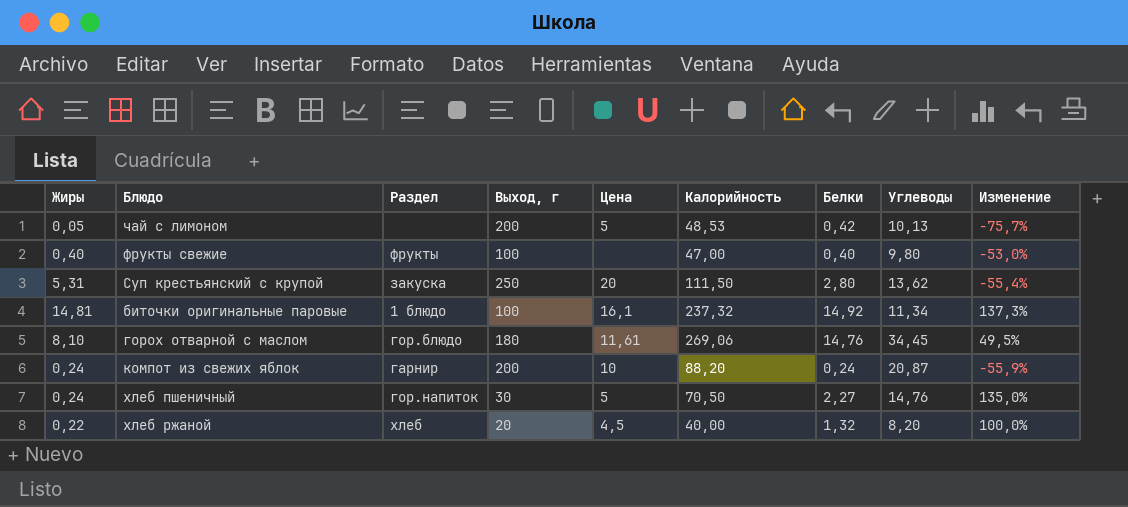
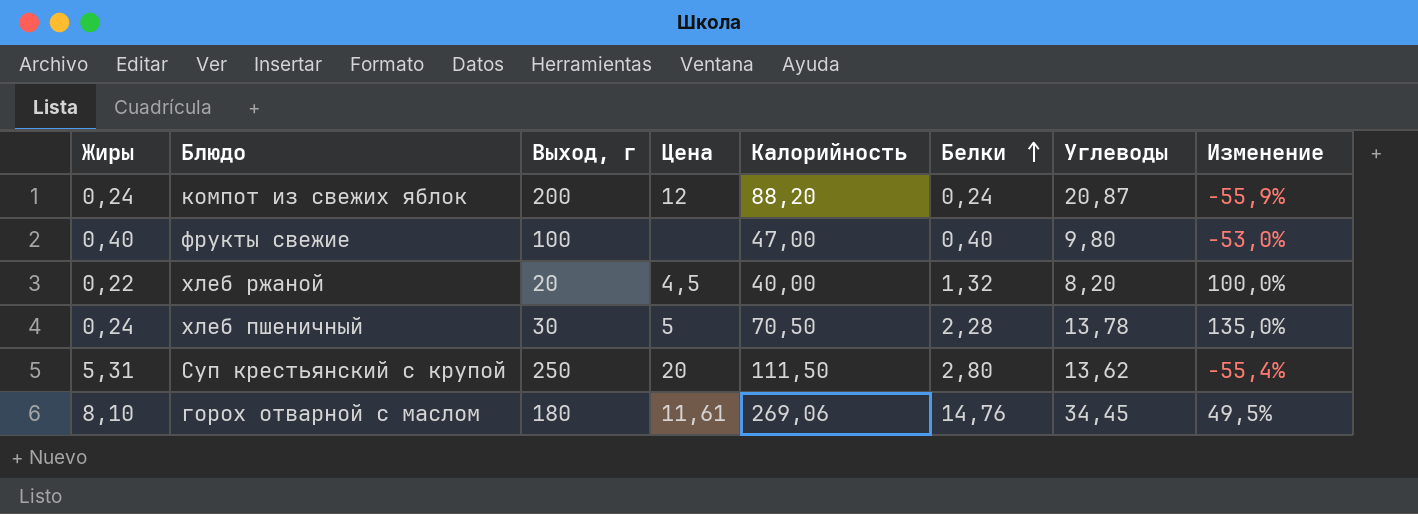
row order: none -> Белки ascending
column Раздел | position: 3 -> none
row чай с лимоном: 0,05 | none | 200 | 5 | 48,53 | 0,42 | 10,13 | -75,7% -> none
row биточки оригинальные паровые: 14,81 | 1 блюдо | 100 | 16,1 | 237,32 | 14,92 | 11,34 | 137,3% -> none
компот из свежих яблок | Цена: 10 -> 12
хлеб пшеничный | Белки: 2,27 -> 2,28
хлеб пшеничный | Углеводы: 14,76 -> 13,78

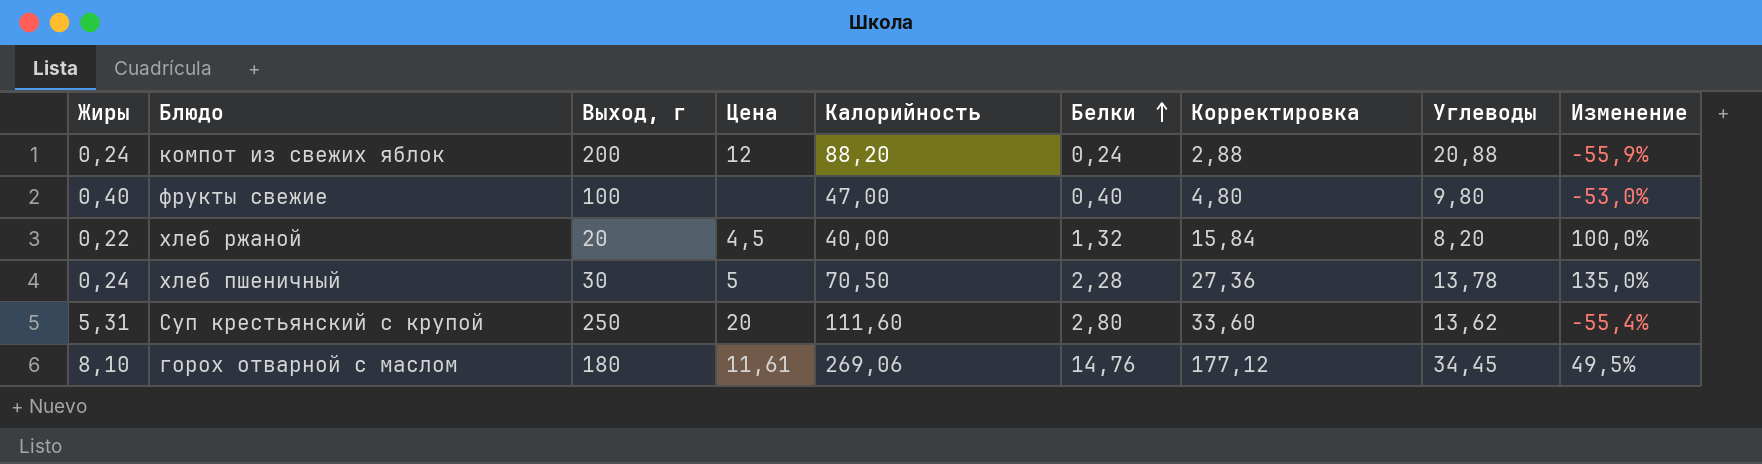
column Корректировка | formula: none -> [Белки] * 12
компот из свежих яблок | Углеводы: 20,87 -> 20,88
Суп крестьянский с крупой | Калорийность: 111,50 -> 111,60

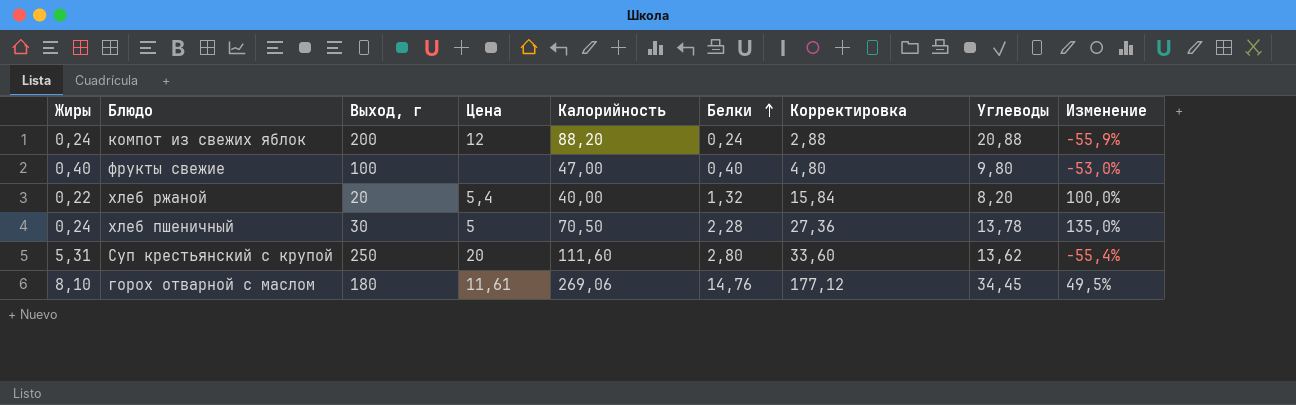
хлеб ржаной | Цена: 4,5 -> 5,4

